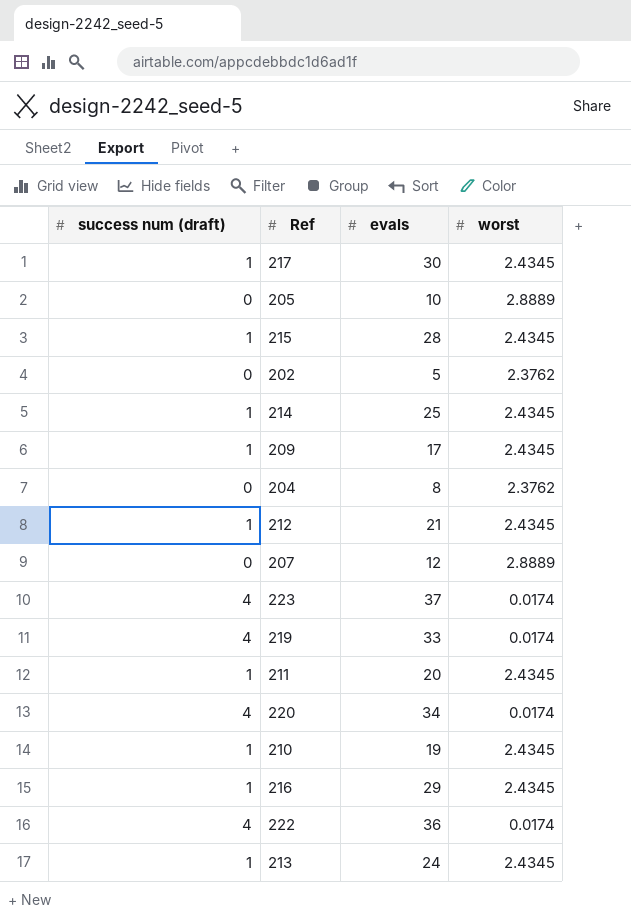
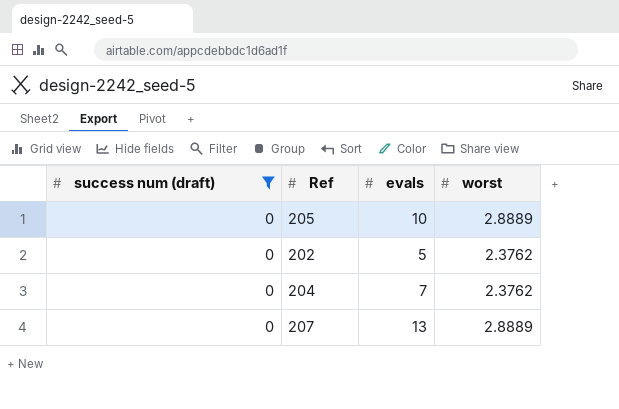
filter: none -> success num (draft) = 0
204 | evals: 8 -> 7
207 | evals: 12 -> 13

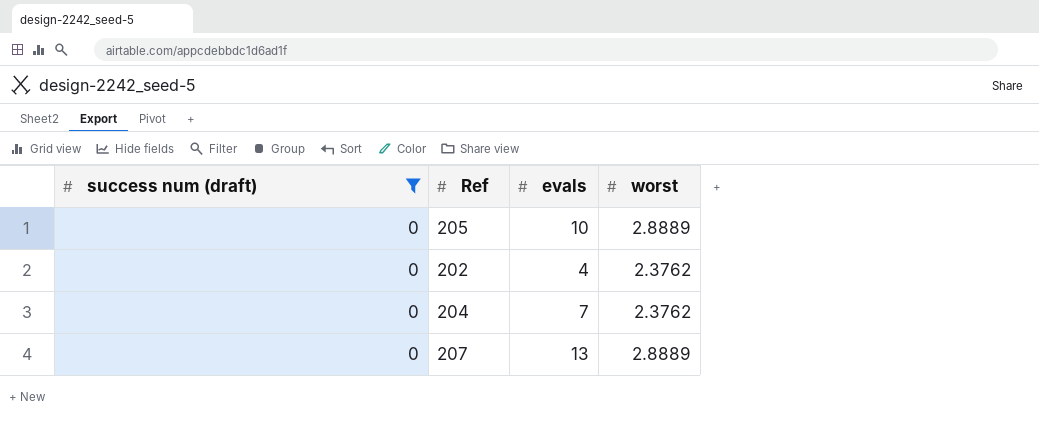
202 | evals: 5 -> 4

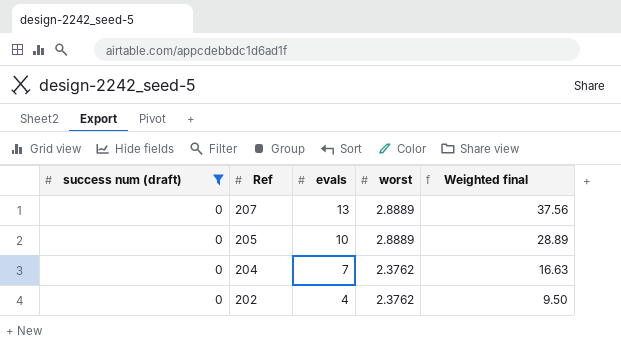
row order: none -> Ref descending
column Weighted final | formula: none -> [evals] * [worst]

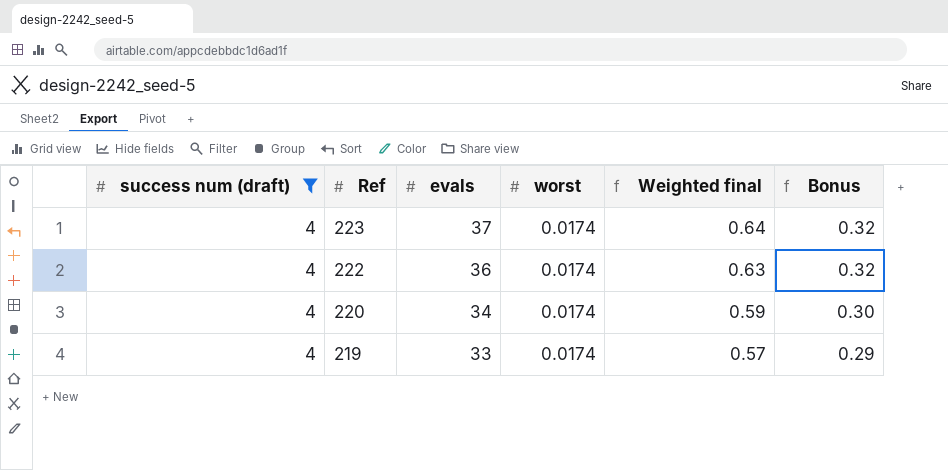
filter: success num (draft) = 0 -> success num (draft) = 4
column Bonus | formula: none -> [Weighted final] * 0.5

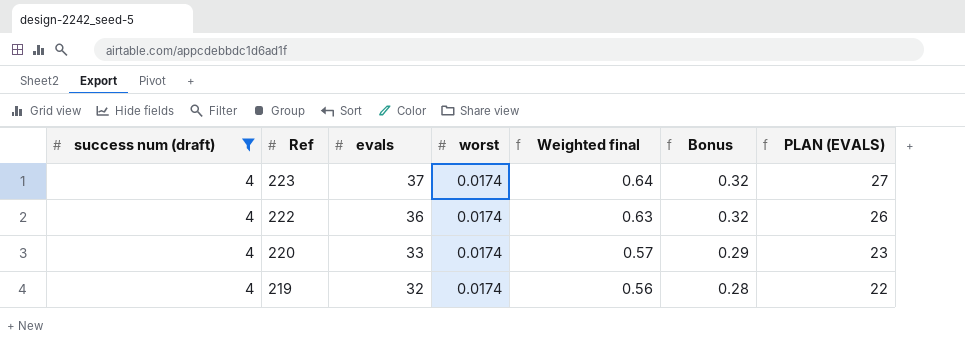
column PLAN (EVALS) | formula: none -> [evals] - 10
220 | evals: 34 -> 33
220 | Weighted final: 0.59 -> 0.57
220 | Bonus: 0.30 -> 0.29
219 | evals: 33 -> 32
219 | Weighted final: 0.57 -> 0.56
219 | Bonus: 0.29 -> 0.28

